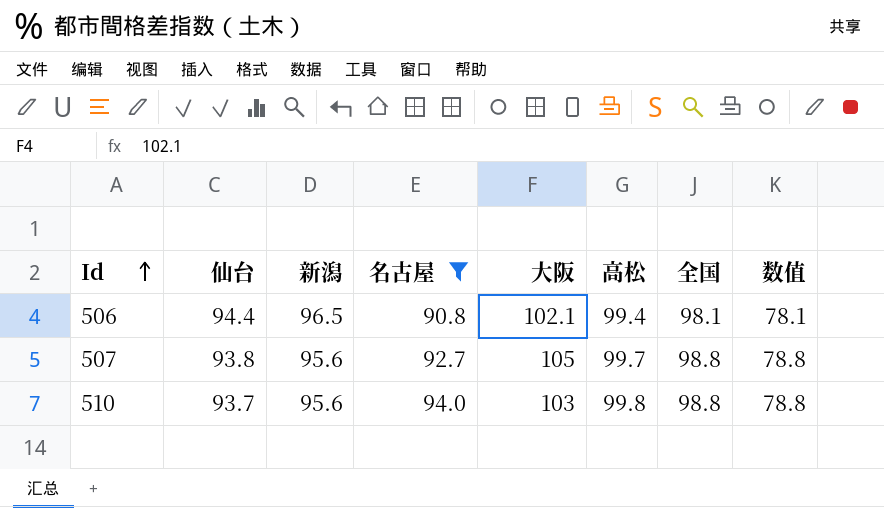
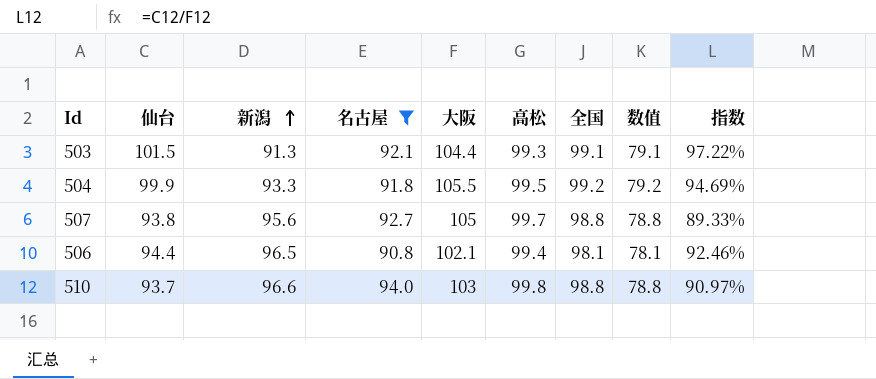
row order: Id ascending -> 新潟 ascending
column 指数 | formula: none -> [仙台] / [大阪]
row 503: none -> 101.5 | 91.3 | 92.1 | 104.4 | 99.3 | 99.1 | 79.1 | 97.22%
row 504: none -> 99.9 | 93.3 | 91.8 | 105.5 | 99.5 | 99.2 | 79.2 | 94.69%
510 | 新潟: 95.6 -> 96.6

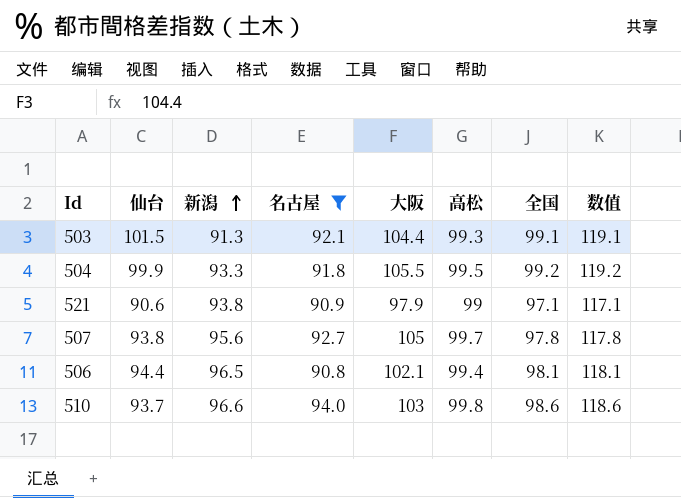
column 指数 | formula: [仙台] / [大阪] -> none
column 数值 | formula: [全国] - 20 -> [全国] + 20
row 521: none -> 90.6 | 93.8 | 90.9 | 97.9 | 99 | 97.1 | 117.1
507 | 全国: 98.8 -> 97.8
510 | 全国: 98.8 -> 98.6

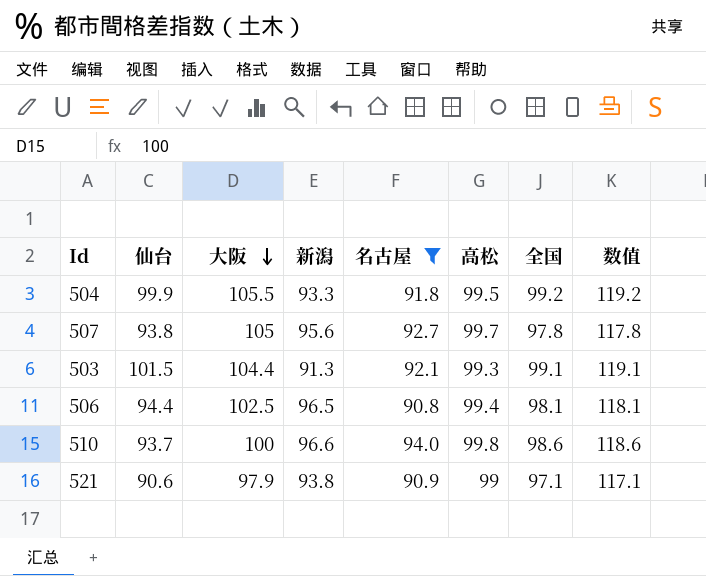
row order: 新潟 ascending -> 大阪 descending
column 大阪 | position: 5 -> 3
506 | 大阪: 102.1 -> 102.5
510 | 大阪: 103 -> 100

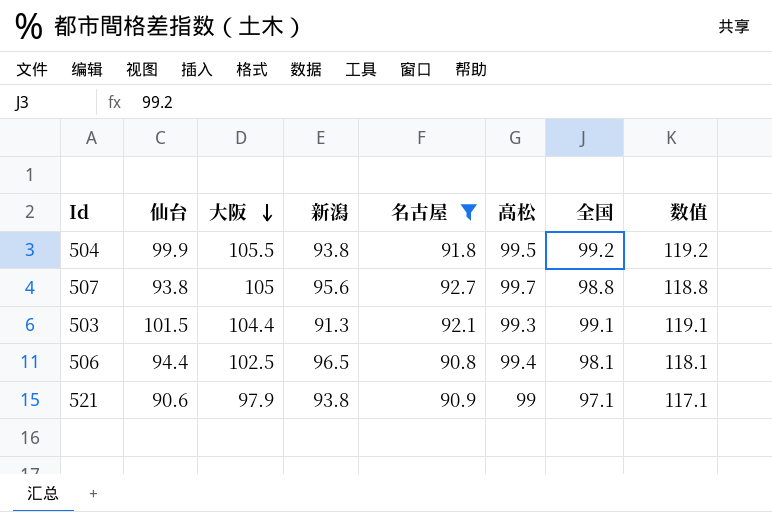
row 510: 93.7 | 100 | 96.6 | 94.0 | 99.8 | 98.6 | 118.6 -> none
504 | 新潟: 93.3 -> 93.8
507 | 全国: 97.8 -> 98.8
507 | 数值: 117.8 -> 118.8

